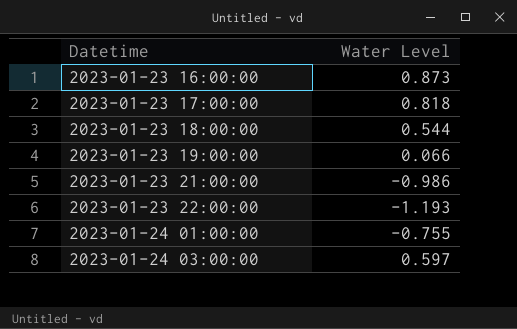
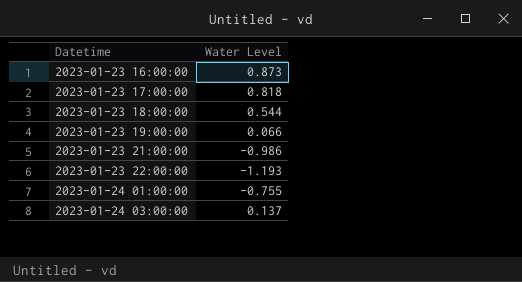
2023-01-24 03:00:00 | Water Level: 0.597 -> 0.137

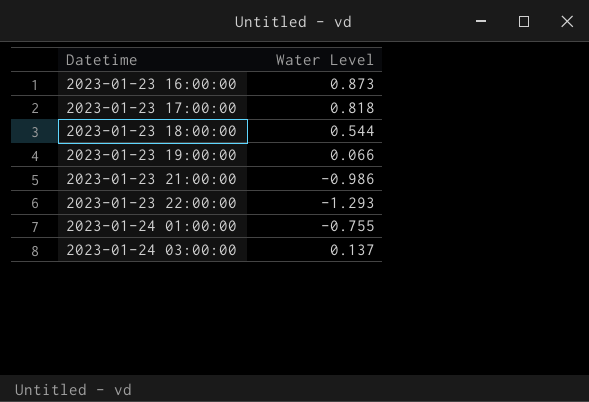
2023-01-23 22:00:00 | Water Level: -1.193 -> -1.293

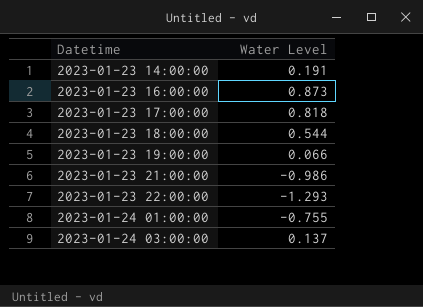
row 2023-01-23 14:00:00: none -> 0.191

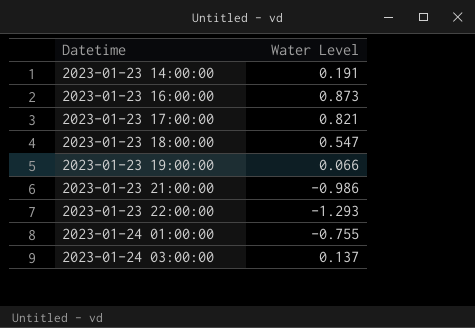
2023-01-23 17:00:00 | Water Level: 0.818 -> 0.821
2023-01-23 18:00:00 | Water Level: 0.544 -> 0.547

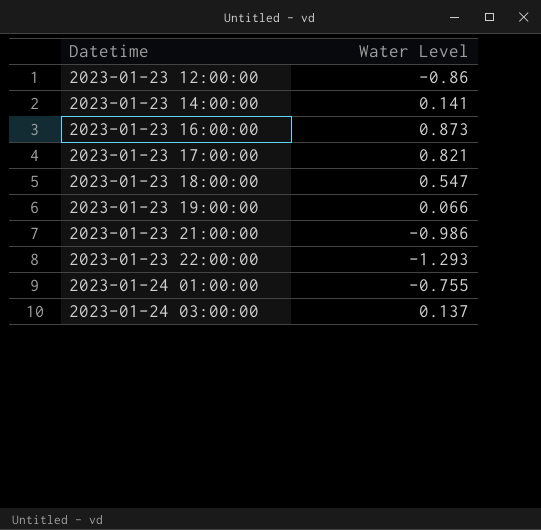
row 2023-01-23 12:00:00: none -> -0.86
2023-01-23 14:00:00 | Water Level: 0.191 -> 0.141

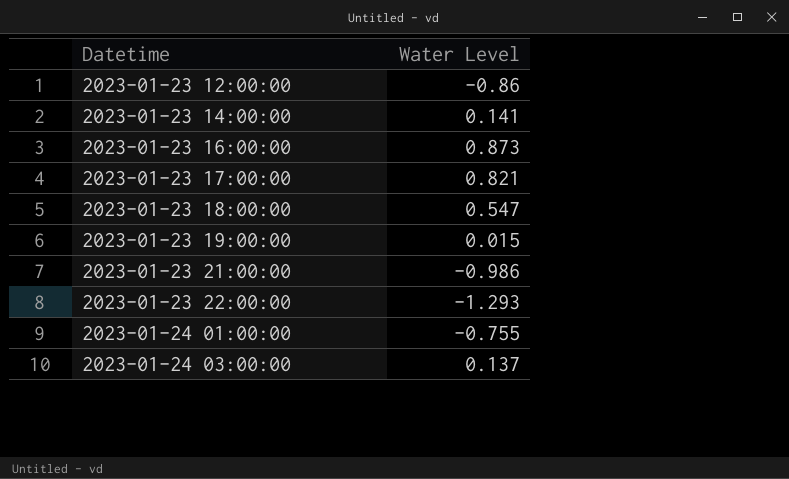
2023-01-23 19:00:00 | Water Level: 0.066 -> 0.015

